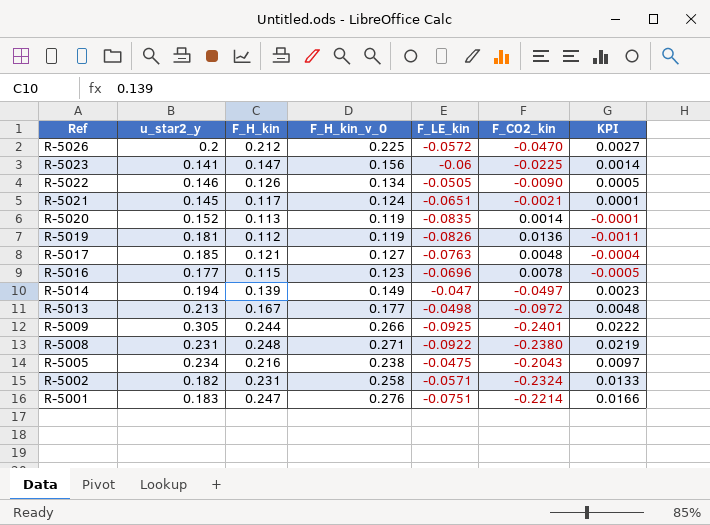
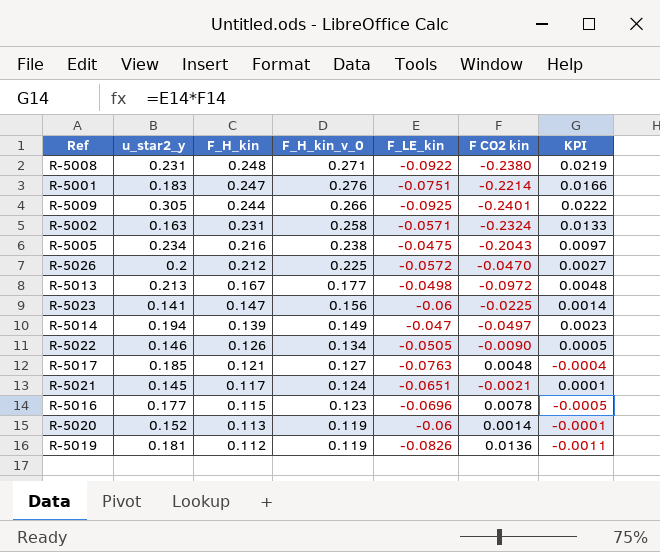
row order: Ref descending -> F_H_kin descending
column name: F_CO2_kin -> F CO2 kin
R-5002 | u_star2_y: 0.182 -> 0.163
R-5020 | F_LE_kin: -0.0835 -> -0.06

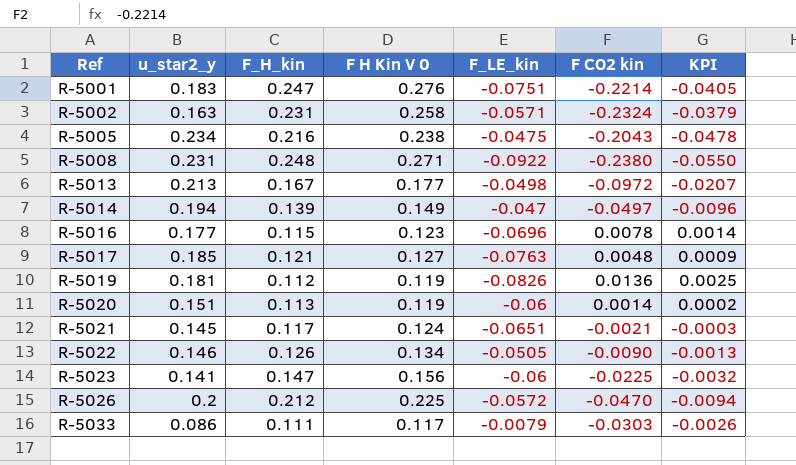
row order: F_H_kin descending -> Ref ascending
column name: F_H_kin_v_0 -> F H Kin V 0
column KPI | formula: [F_LE_kin] * [F CO2 kin] -> [u_star2_y] * [F CO2 kin]
row R-5009: 0.305 | 0.244 | 0.266 | -0.0925 | -0.2401 | 0.0222 -> none
R-5020 | u_star2_y: 0.152 -> 0.151
row R-5033: none -> 0.086 | 0.111 | 0.117 | -0.0079 | -0.0303 | -0.0026

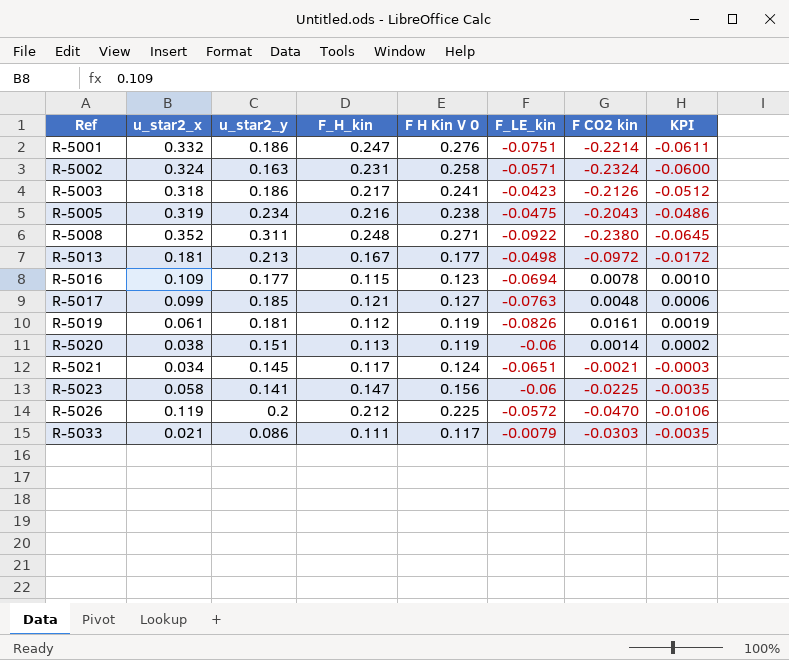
column u_star2_x | position: none -> 2
column KPI | formula: [u_star2_y] * [F CO2 kin] -> [F H Kin V 0] * [F CO2 kin]
row R-5014: 0.194 | 0.139 | 0.149 | -0.047 | -0.0497 | -0.0096 -> none
row R-5022: 0.146 | 0.126 | 0.134 | -0.0505 | -0.0090 | -0.0013 -> none
R-5001 | u_star2_y: 0.183 -> 0.186
row R-5003: none -> 0.318 | 0.186 | 0.217 | 0.241 | -0.0423 | -0.2126 | -0.0512
R-5008 | u_star2_y: 0.231 -> 0.311
R-5016 | F_LE_kin: -0.0696 -> -0.0694
R-5019 | F CO2 kin: 0.0136 -> 0.0161

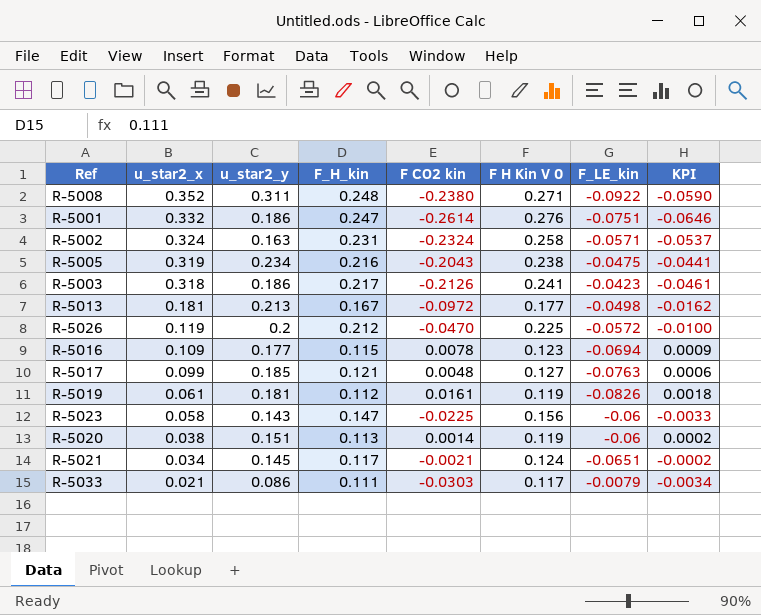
row order: Ref ascending -> u_star2_x descending
column F CO2 kin | position: 7 -> 5
column KPI | formula: [F H Kin V 0] * [F CO2 kin] -> [F_H_kin] * [F CO2 kin]
R-5001 | F CO2 kin: -0.2214 -> -0.2614
R-5023 | u_star2_y: 0.141 -> 0.143

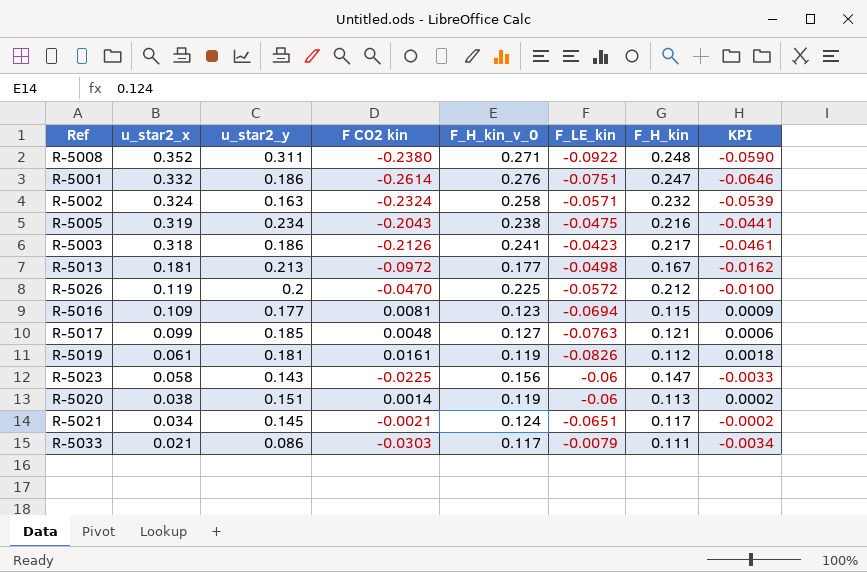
column name: F H Kin V 0 -> F_H_kin_v_0
column F_H_kin | position: 4 -> 7
R-5002 | F_H_kin: 0.231 -> 0.232
R-5002 | KPI: -0.0537 -> -0.0539
R-5016 | F CO2 kin: 0.0078 -> 0.0081

